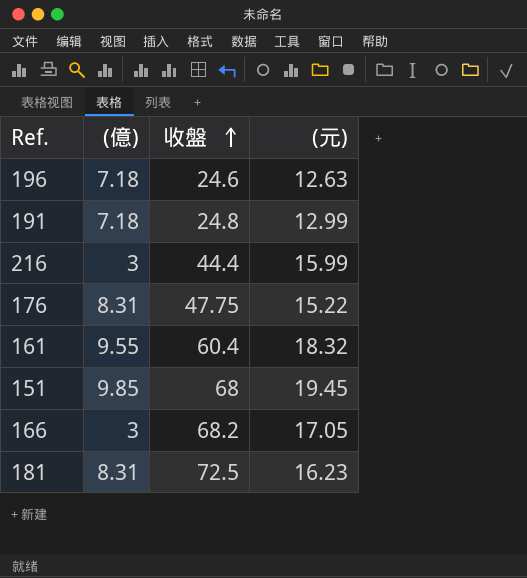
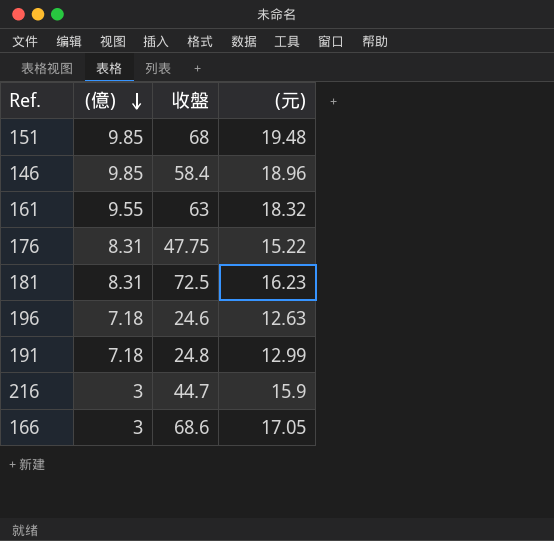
row order: 收盤 ascending -> (億) descending
151 | (元): 19.45 -> 19.48
row 146: none -> 9.85 | 58.4 | 18.96
161 | 收盤: 60.4 -> 63
216 | 收盤: 44.4 -> 44.7
216 | (元): 15.99 -> 15.9
166 | 收盤: 68.2 -> 68.6

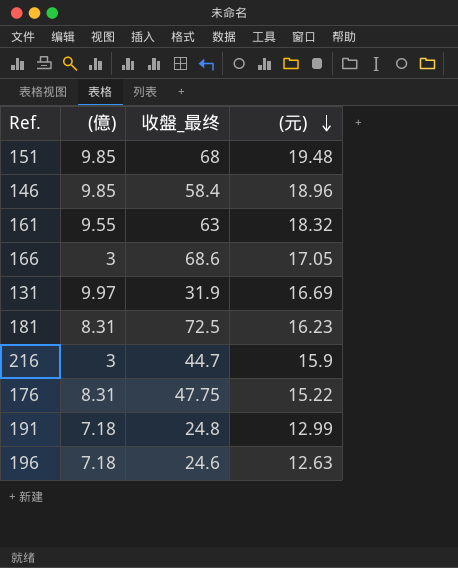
row order: (億) descending -> (元) descending
column name: 收盤 -> 收盤_最终
row 131: none -> 9.97 | 31.9 | 16.69

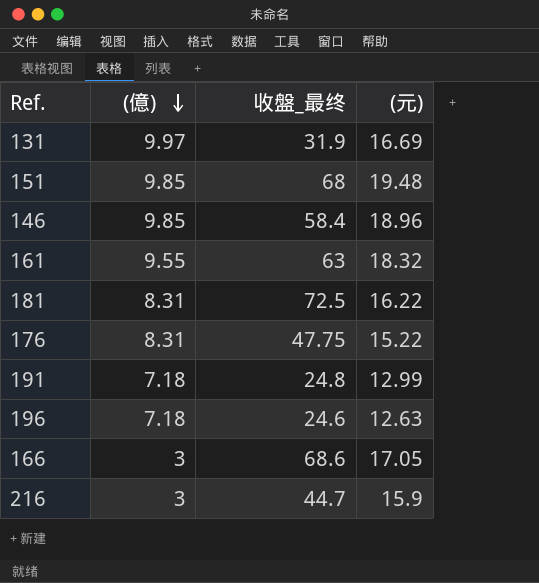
row order: (元) descending -> (億) descending
181 | (元): 16.23 -> 16.22

